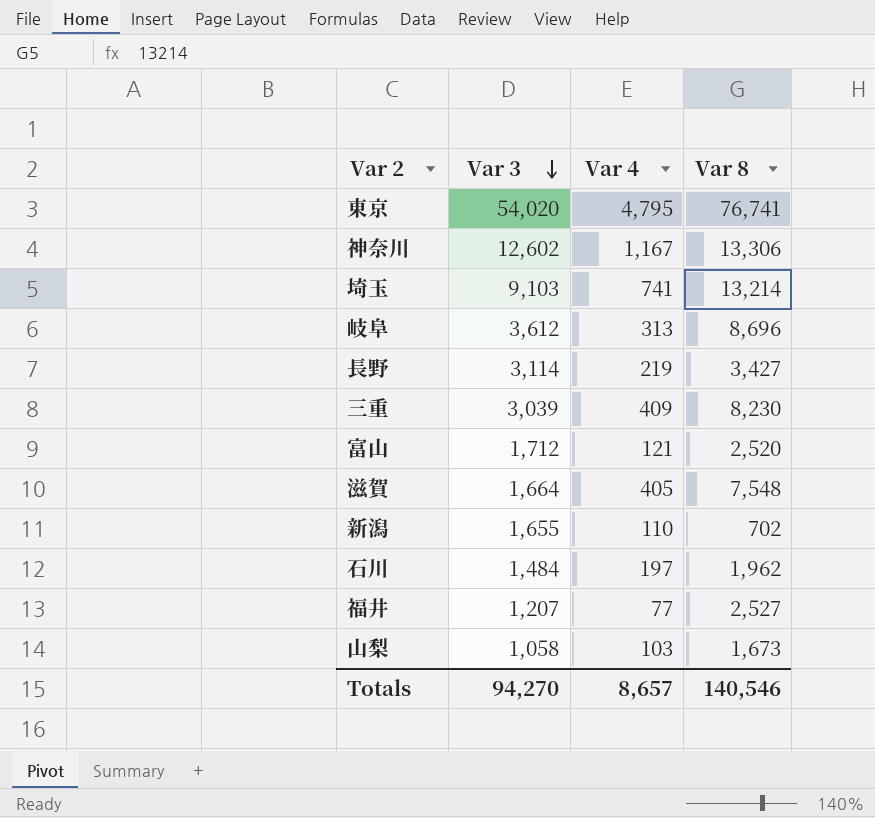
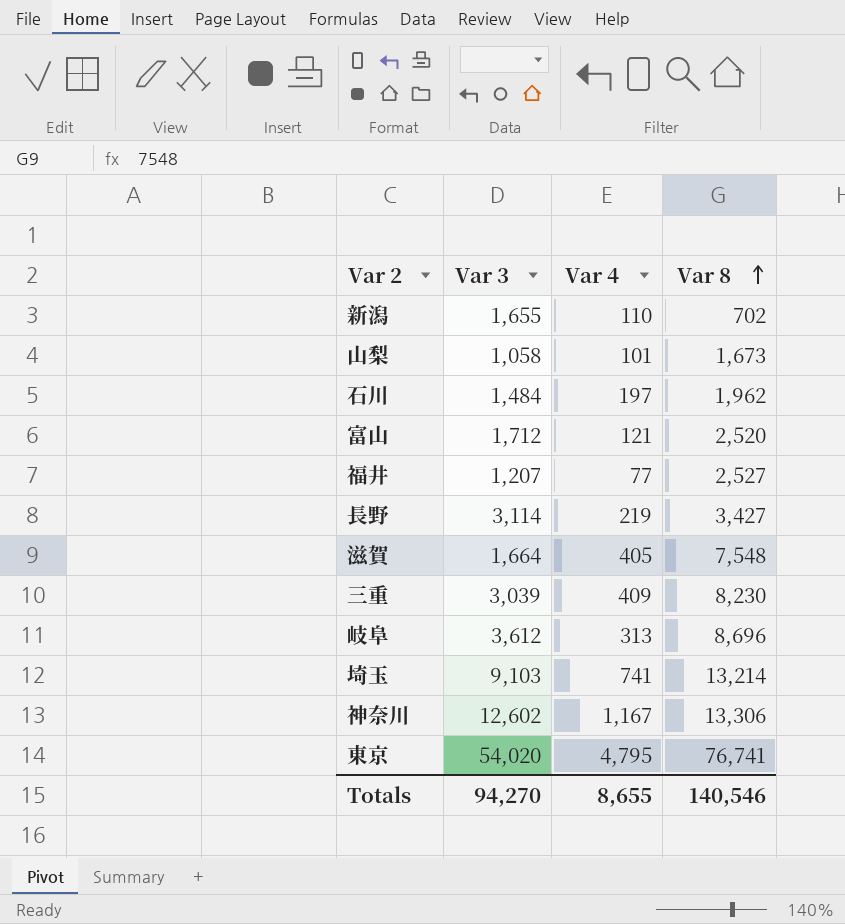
row order: Var 3 descending -> Var 8 ascending
山梨 | Var 4: 103 -> 101
Totals | Var 4: 8,657 -> 8,655

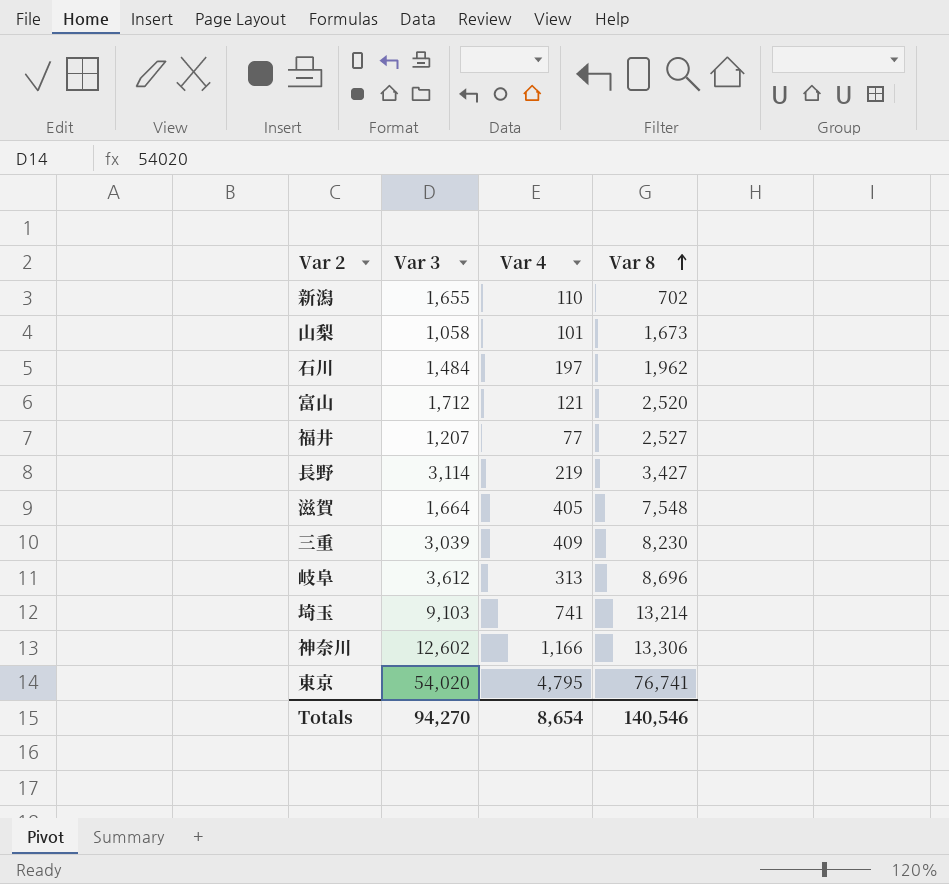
神奈川 | Var 4: 1,167 -> 1,166
Totals | Var 4: 8,655 -> 8,654

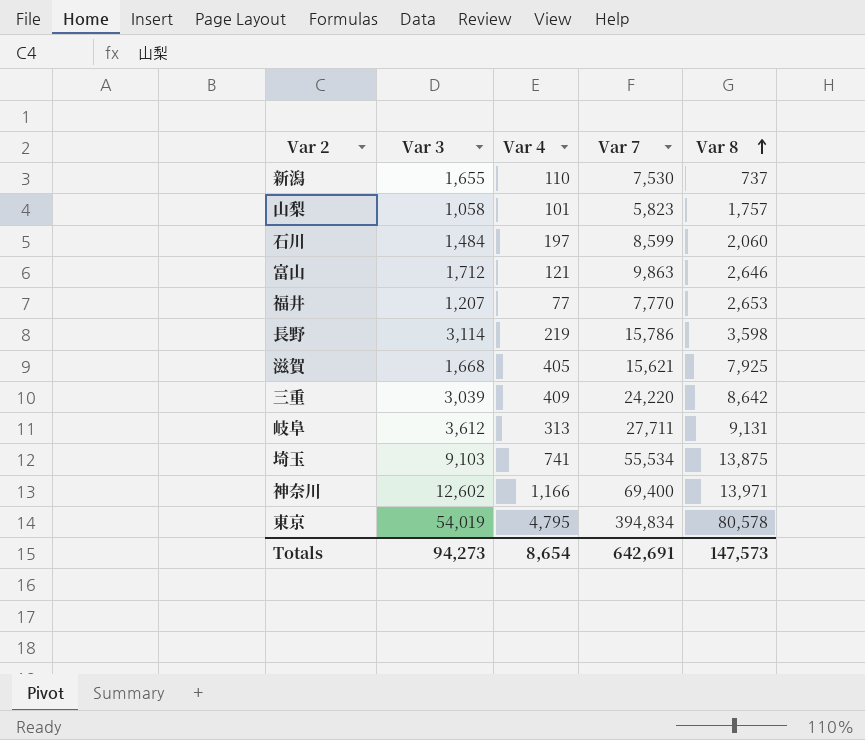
column Var 7 | position: none -> 4
新潟 | Var 8: 702 -> 737
山梨 | Var 8: 1,673 -> 1,757
石川 | Var 8: 1,962 -> 2,060
富山 | Var 8: 2,520 -> 2,646
福井 | Var 8: 2,527 -> 2,653
長野 | Var 8: 3,427 -> 3,598
滋賀 | Var 3: 1,664 -> 1,668
滋賀 | Var 8: 7,548 -> 7,925
三重 | Var 8: 8,230 -> 8,642
岐阜 | Var 8: 8,696 -> 9,131
埼玉 | Var 8: 13,214 -> 13,875
神奈川 | Var 8: 13,306 -> 13,971
東京 | Var 3: 54,020 -> 54,019
東京 | Var 8: 76,741 -> 80,578
Totals | Var 3: 94,270 -> 94,273
Totals | Var 8: 140,546 -> 147,573

